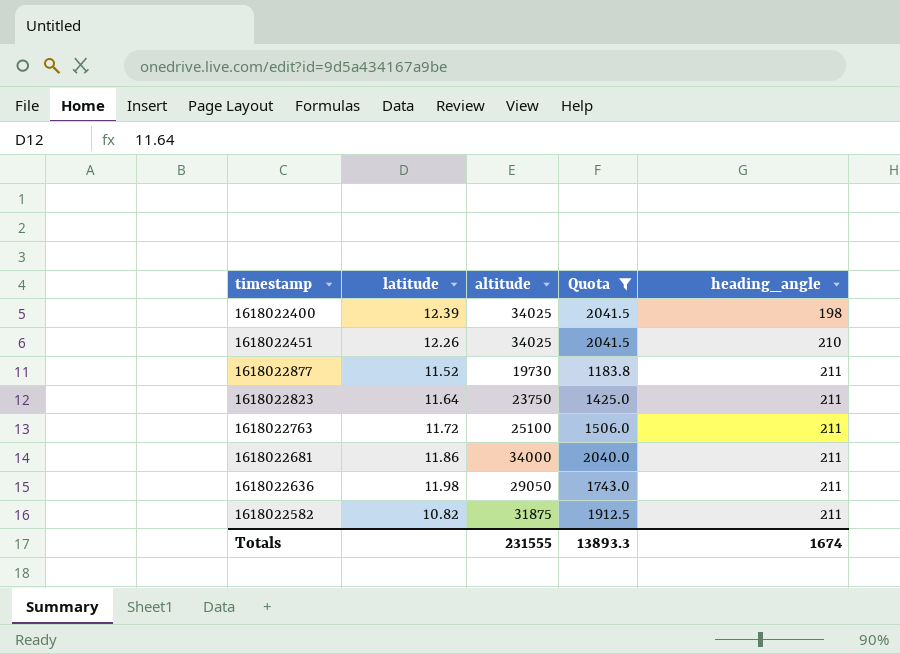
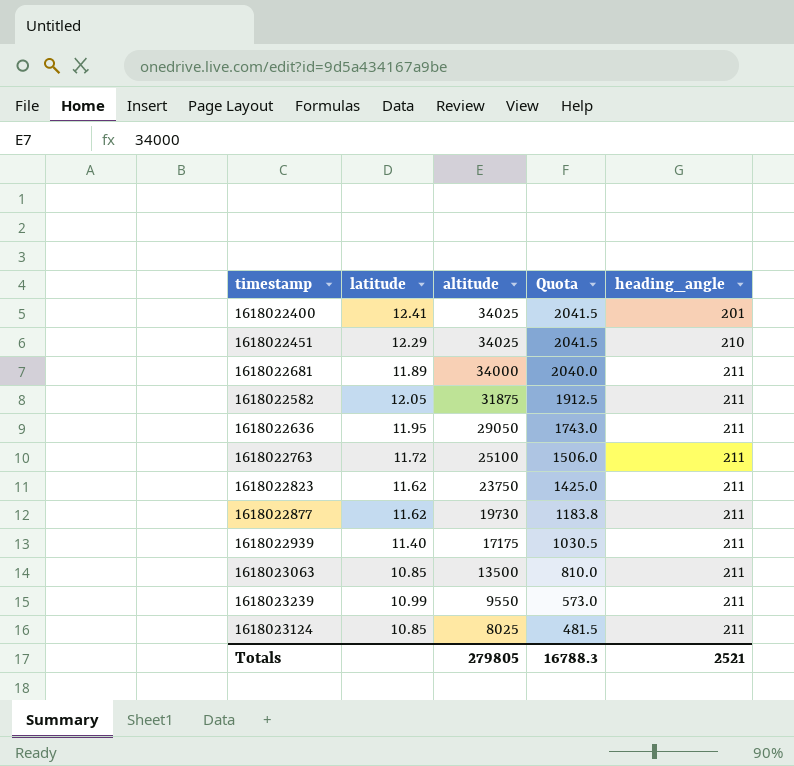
filter: Quota >= 1183.8 -> none
row order: heading_angle ascending -> altitude descending
1618022400 | latitude: 12.39 -> 12.41
1618022400 | heading_angle: 198 -> 201
1618022451 | latitude: 12.26 -> 12.29
1618022681 | latitude: 11.86 -> 11.89
1618022582 | latitude: 10.82 -> 12.05
1618022636 | latitude: 11.98 -> 11.95
1618022823 | latitude: 11.64 -> 11.62
1618022877 | latitude: 11.52 -> 11.62
Totals | altitude: 231555 -> 279805
Totals | Quota: 13893.3 -> 16788.3
Totals | heading_angle: 1674 -> 2521

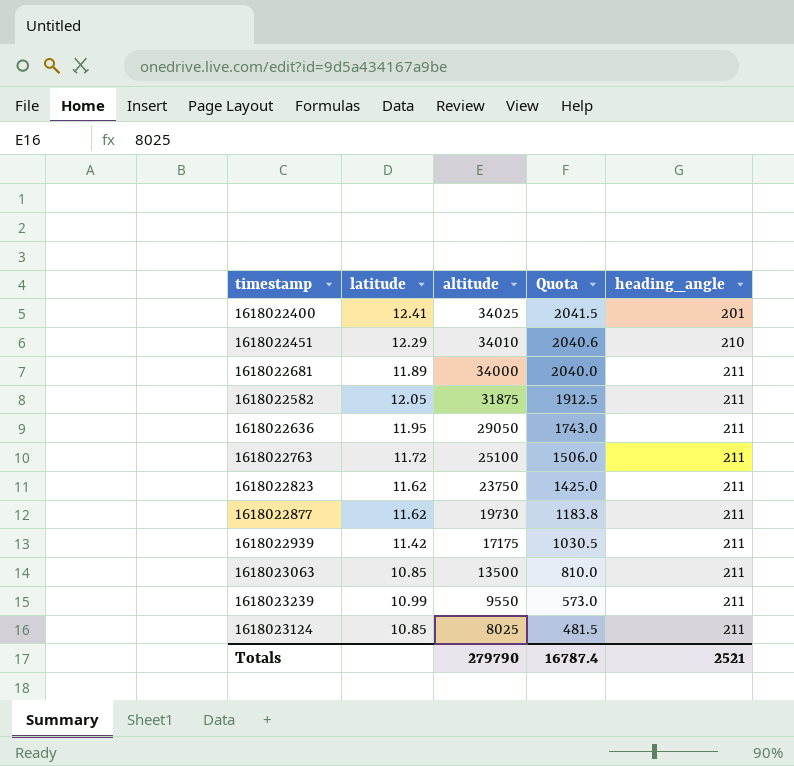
1618022451 | altitude: 34025 -> 34010
1618022451 | Quota: 2041.5 -> 2040.6
1618022939 | latitude: 11.40 -> 11.42
Totals | altitude: 279805 -> 279790
Totals | Quota: 16788.3 -> 16787.4

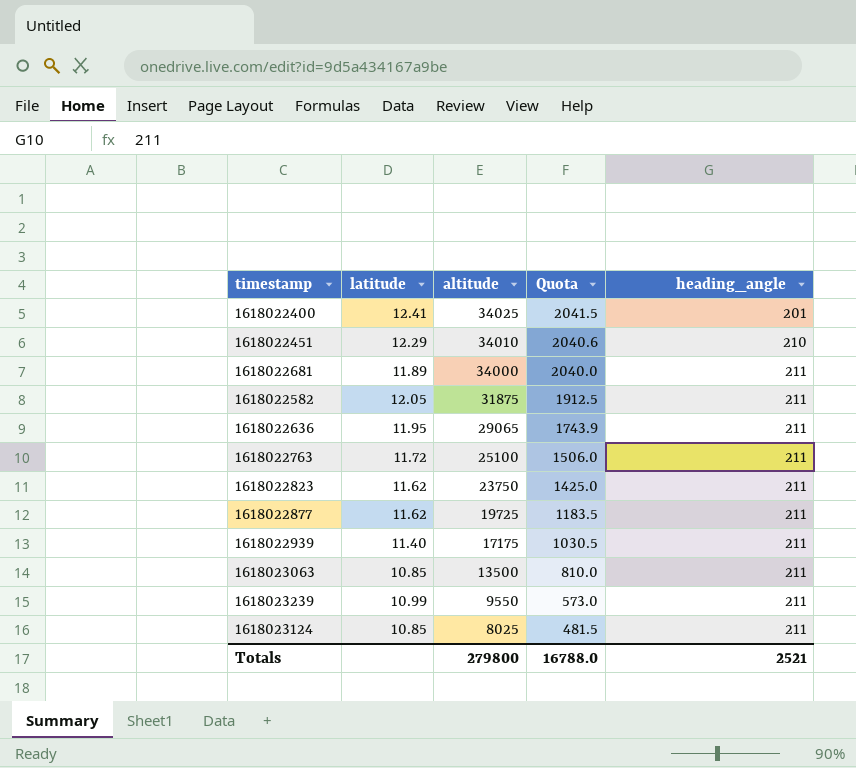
1618022636 | altitude: 29050 -> 29065
1618022636 | Quota: 1743.0 -> 1743.9
1618022877 | altitude: 19730 -> 19725
1618022877 | Quota: 1183.8 -> 1183.5
1618022939 | latitude: 11.42 -> 11.40
Totals | altitude: 279790 -> 279800
Totals | Quota: 16787.4 -> 16788.0

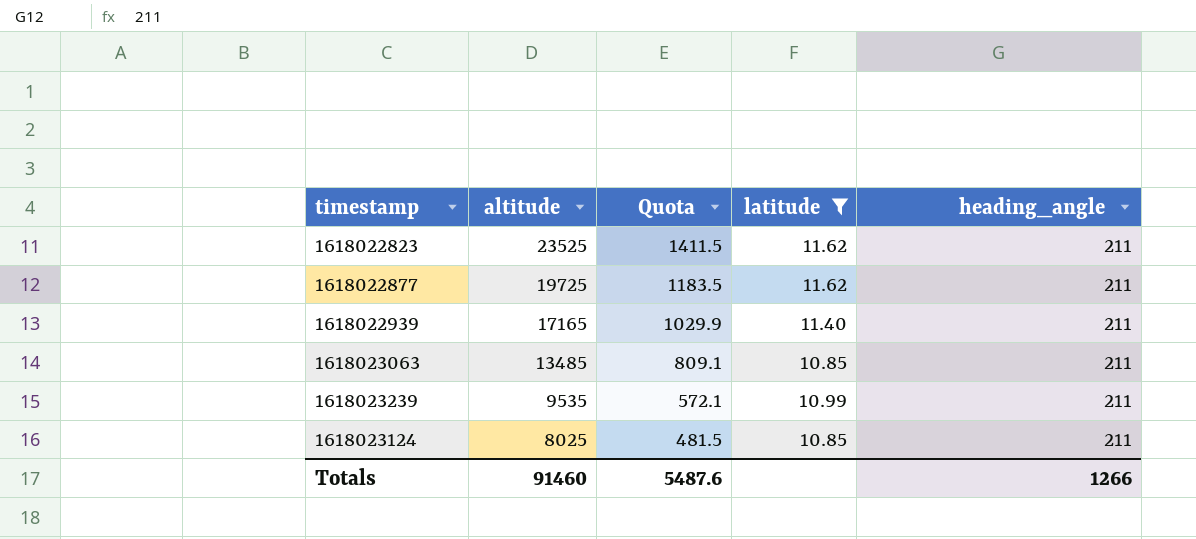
filter: none -> latitude <= 11.62
column latitude | position: 2 -> 4
1618022823 | altitude: 23750 -> 23525
1618022823 | Quota: 1425.0 -> 1411.5
1618022939 | altitude: 17175 -> 17165
1618022939 | Quota: 1030.5 -> 1029.9
1618023063 | altitude: 13500 -> 13485
1618023063 | Quota: 810.0 -> 809.1
1618023239 | altitude: 9550 -> 9535
1618023239 | Quota: 573.0 -> 572.1
Totals | altitude: 279800 -> 91460
Totals | Quota: 16788.0 -> 5487.6
Totals | heading_angle: 2521 -> 1266

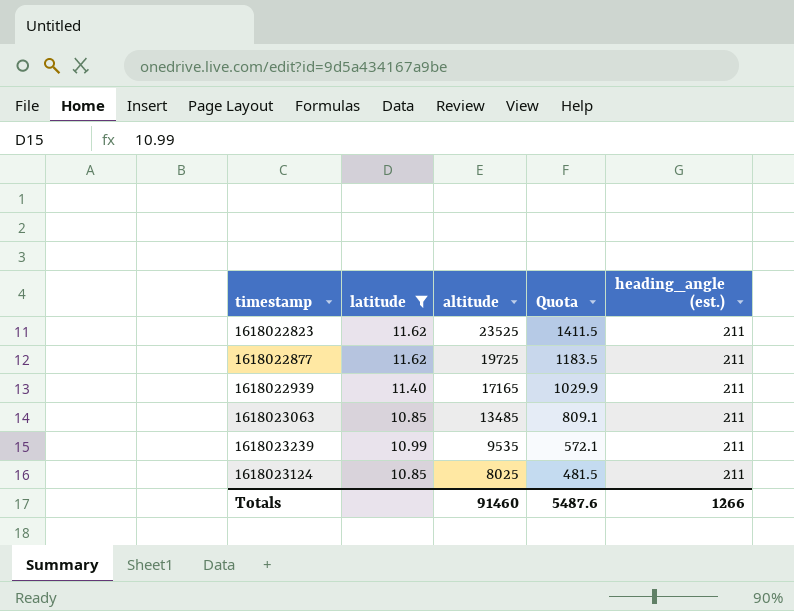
column latitude | position: 4 -> 2
column name: heading_angle -> heading_angle (est.)

